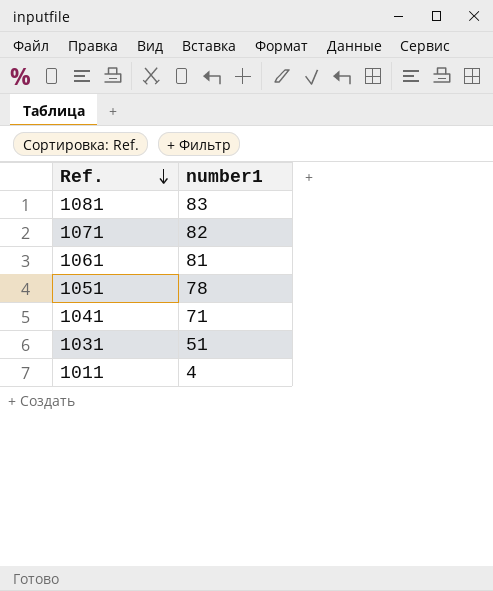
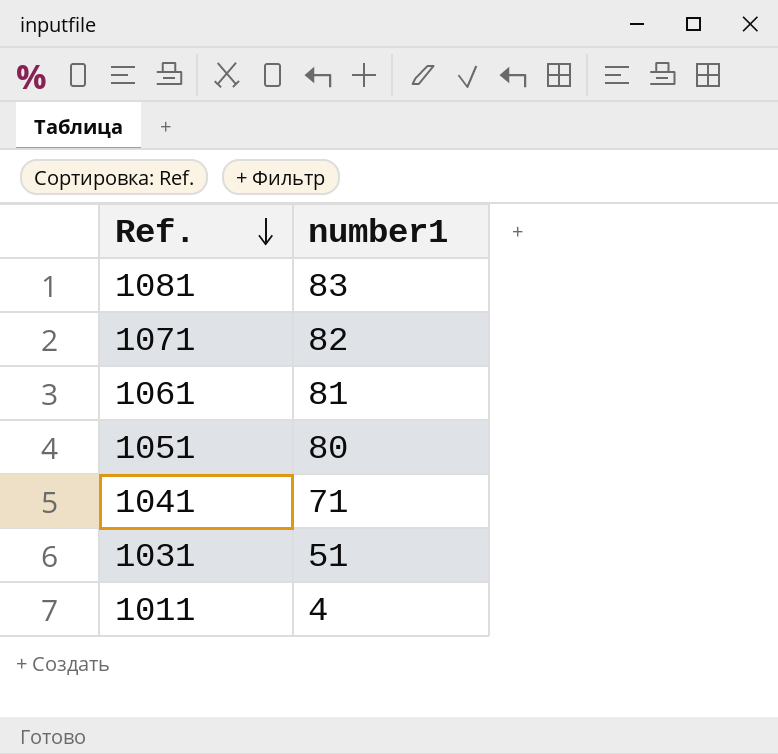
1051 | number1: 78 -> 80

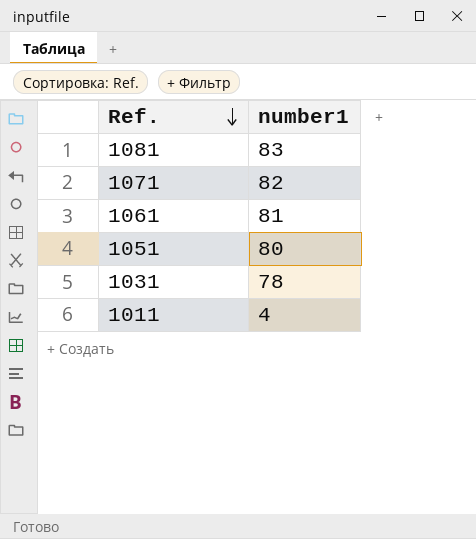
row 1041: 71 -> none
1031 | number1: 51 -> 78

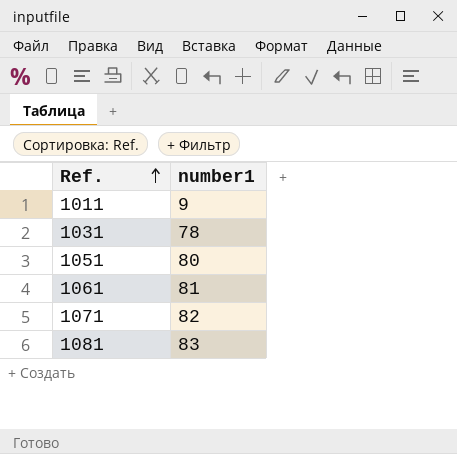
row order: Ref. descending -> Ref. ascending
1011 | number1: 4 -> 9

